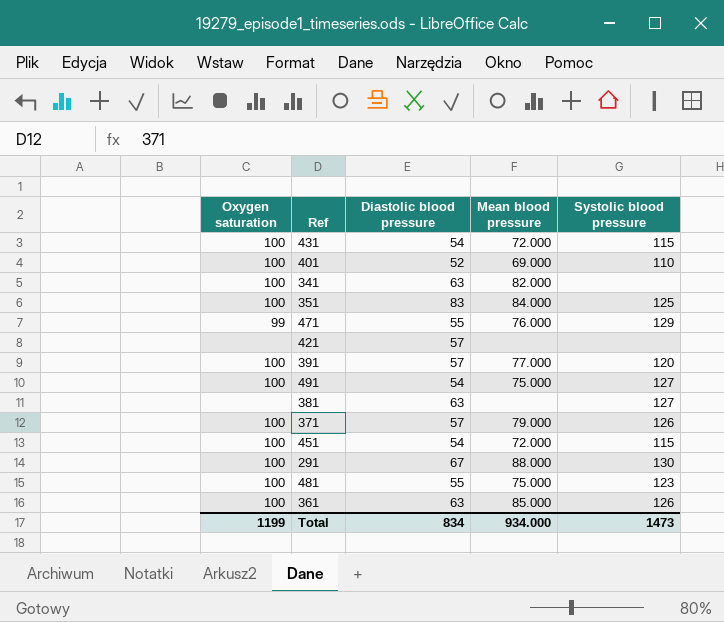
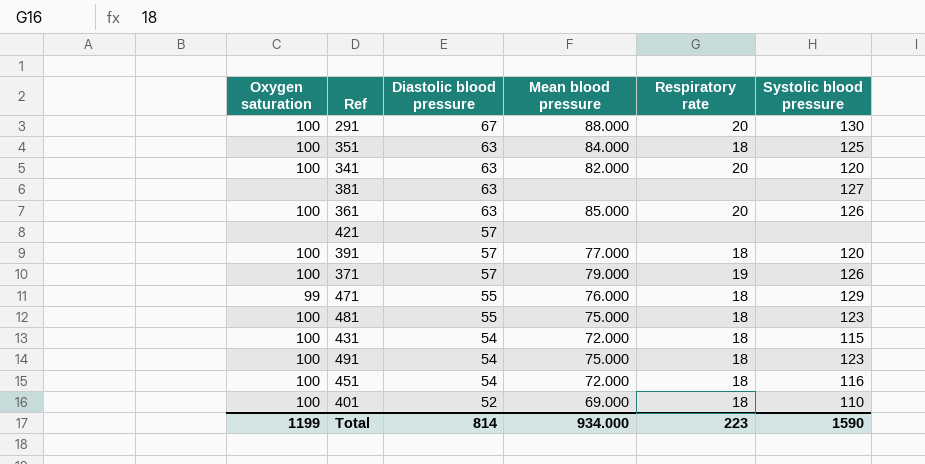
row order: none -> Diastolic blood pressure descending
column Respiratory rate | position: none -> 5
351 | Diastolic blood pressure: 83 -> 63
341 | Systolic blood pressure: none -> 120
491 | Systolic blood pressure: 127 -> 123
451 | Systolic blood pressure: 115 -> 116
Total | Diastolic blood pressure: 834 -> 814
Total | Systolic blood pressure: 1473 -> 1590

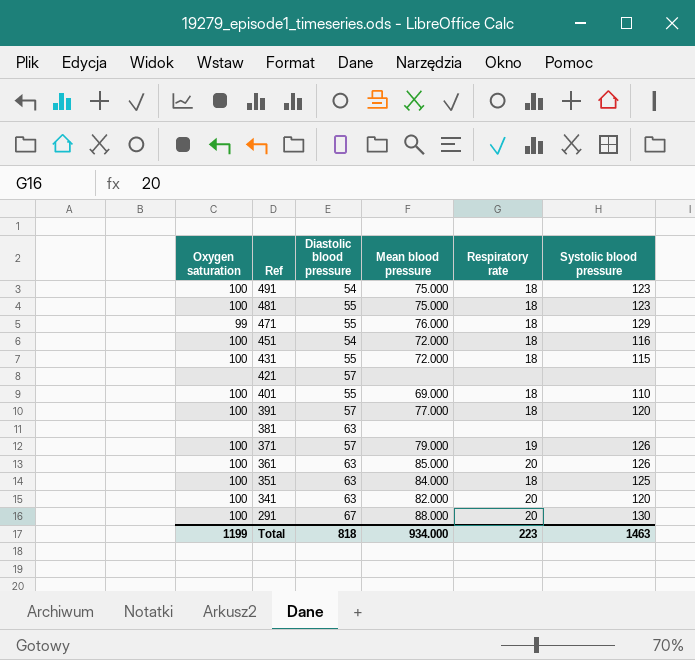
row order: Diastolic blood pressure descending -> Ref descending
431 | Diastolic blood pressure: 54 -> 55
401 | Diastolic blood pressure: 52 -> 55
381 | Systolic blood pressure: 127 -> none
Total | Diastolic blood pressure: 814 -> 818
Total | Systolic blood pressure: 1590 -> 1463

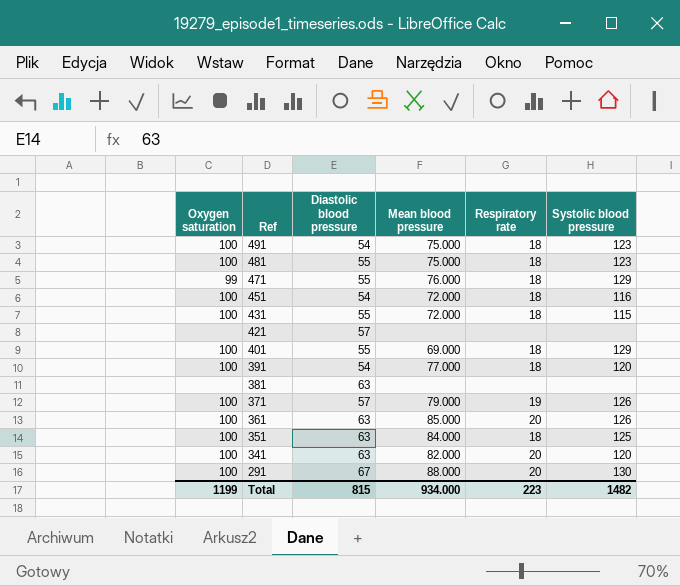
401 | Systolic blood pressure: 110 -> 129
391 | Diastolic blood pressure: 57 -> 54
Total | Diastolic blood pressure: 818 -> 815
Total | Systolic blood pressure: 1463 -> 1482

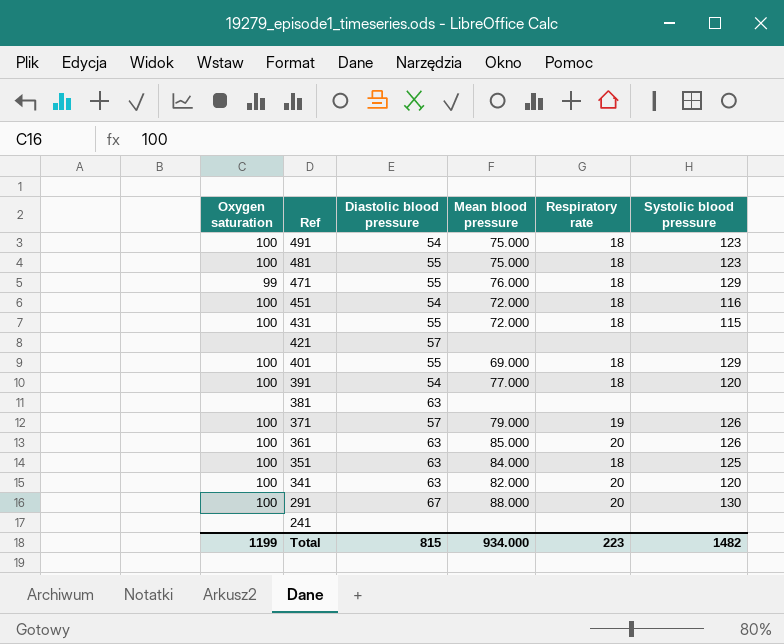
row 241: none -> none | none | none | none | none

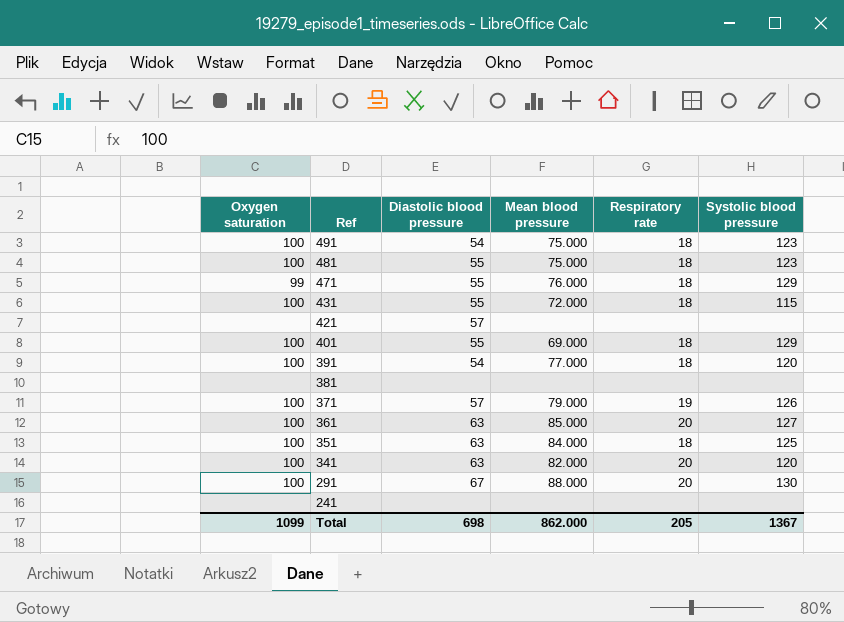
row 451: 100 | 54 | 72.000 | 18 | 116 -> none
381 | Diastolic blood pressure: 63 -> none
361 | Systolic blood pressure: 126 -> 127
Total | Oxygen saturation: 1199 -> 1099
Total | Diastolic blood pressure: 815 -> 698
Total | Mean blood pressure: 934.000 -> 862.000
Total | Respiratory rate: 223 -> 205
Total | Systolic blood pressure: 1482 -> 1367

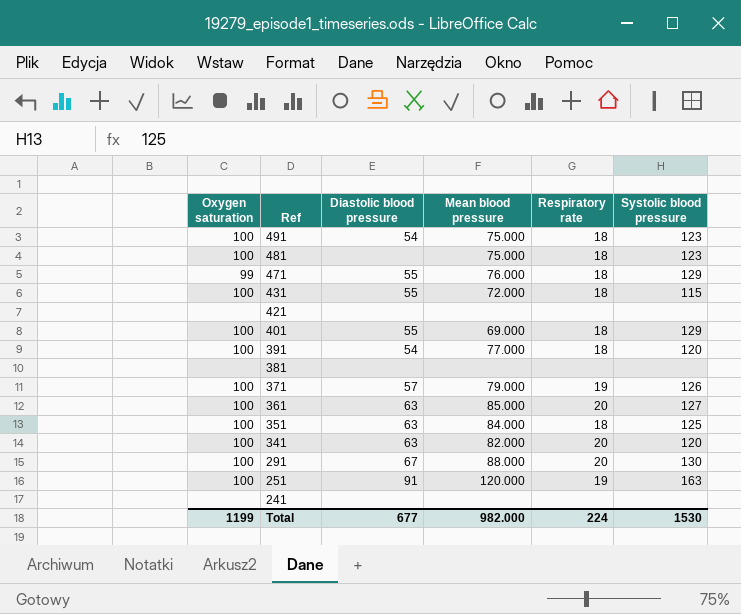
481 | Diastolic blood pressure: 55 -> none
421 | Diastolic blood pressure: 57 -> none
row 251: none -> 100 | 91 | 120.000 | 19 | 163
Total | Oxygen saturation: 1099 -> 1199
Total | Diastolic blood pressure: 698 -> 677
Total | Mean blood pressure: 862.000 -> 982.000
Total | Respiratory rate: 205 -> 224
Total | Systolic blood pressure: 1367 -> 1530

